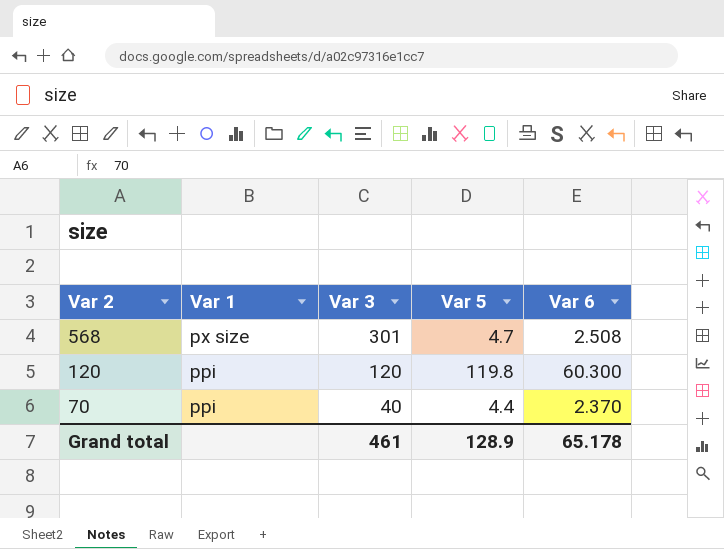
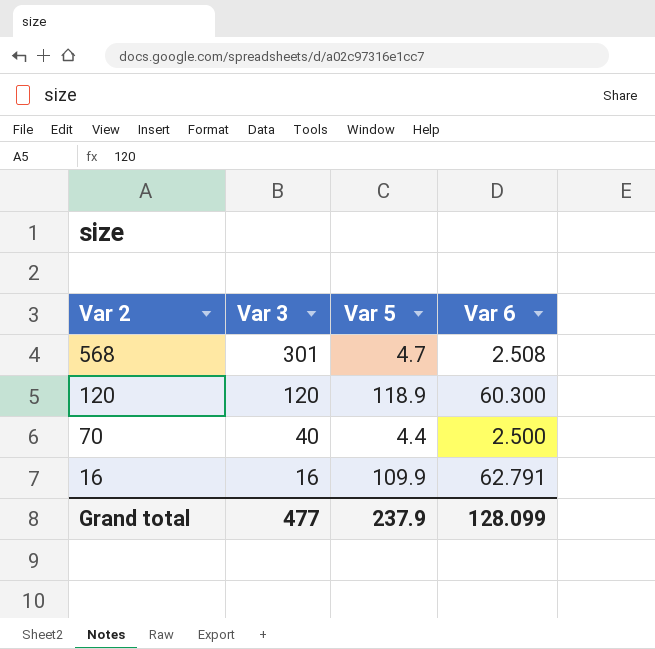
column Var 1 | position: 2 -> none
120 | Var 5: 119.8 -> 118.9
70 | Var 6: 2.370 -> 2.500
row 16: none -> 16 | 109.9 | 62.791
Grand total | Var 3: 461 -> 477
Grand total | Var 5: 128.9 -> 237.9
Grand total | Var 6: 65.178 -> 128.099

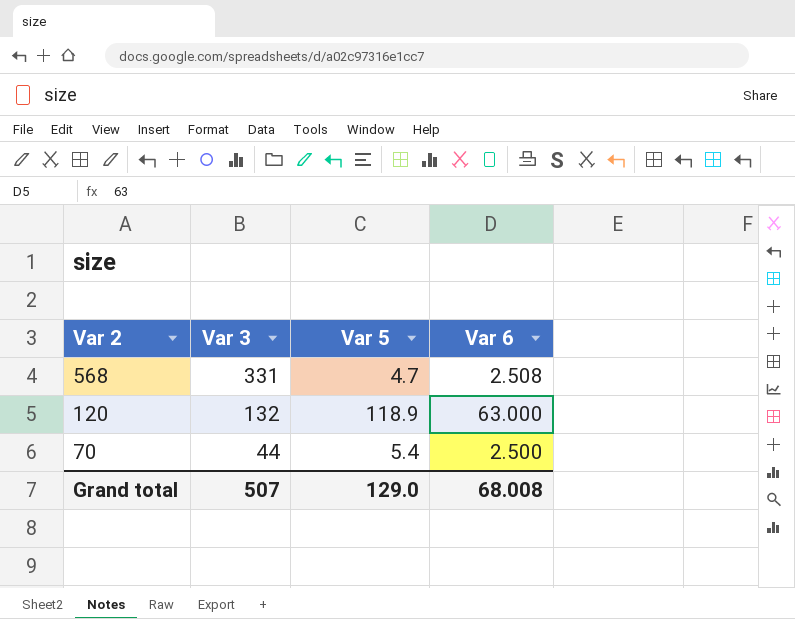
row 16: 16 | 109.9 | 62.791 -> none
568 | Var 3: 301 -> 331
120 | Var 3: 120 -> 132
120 | Var 6: 60.300 -> 63.000
70 | Var 3: 40 -> 44
70 | Var 5: 4.4 -> 5.4
Grand total | Var 3: 477 -> 507
Grand total | Var 5: 237.9 -> 129.0
Grand total | Var 6: 128.099 -> 68.008

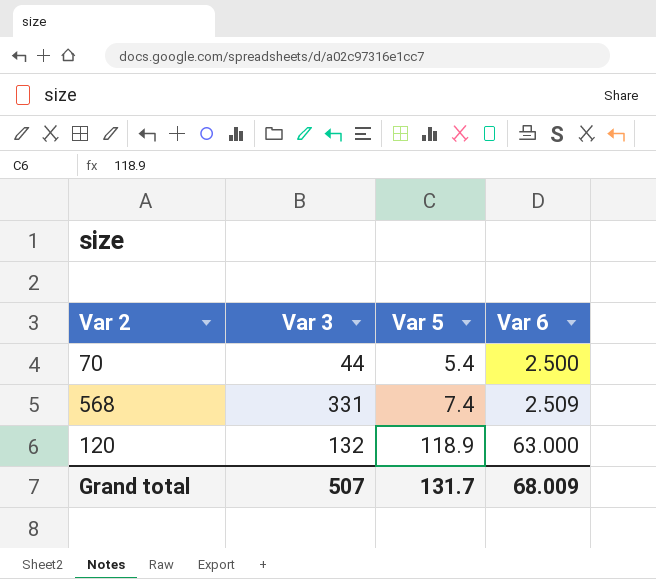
row order: Var 2 descending -> Var 5 ascending
568 | Var 5: 4.7 -> 7.4
568 | Var 6: 2.508 -> 2.509
Grand total | Var 5: 129.0 -> 131.7
Grand total | Var 6: 68.008 -> 68.009

